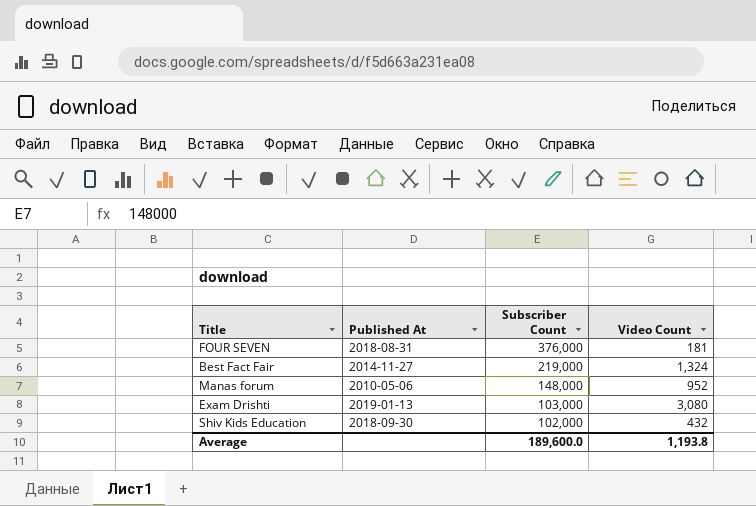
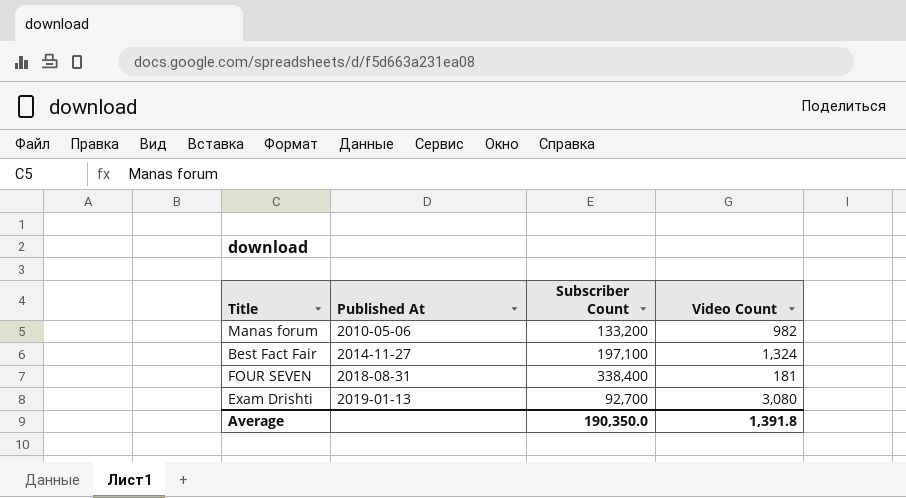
row order: Subscriber Count descending -> Published At ascending
row Shiv Kids Education: 2018-09-30 | 102,000 | 432 -> none
Manas forum | Subscriber Count: 148,000 -> 133,200
Manas forum | Video Count: 952 -> 982
Best Fact Fair | Subscriber Count: 219,000 -> 197,100
FOUR SEVEN | Subscriber Count: 376,000 -> 338,400
Exam Drishti | Subscriber Count: 103,000 -> 92,700
Average | Subscriber Count: 189,600.0 -> 190,350.0
Average | Video Count: 1,193.8 -> 1,391.8

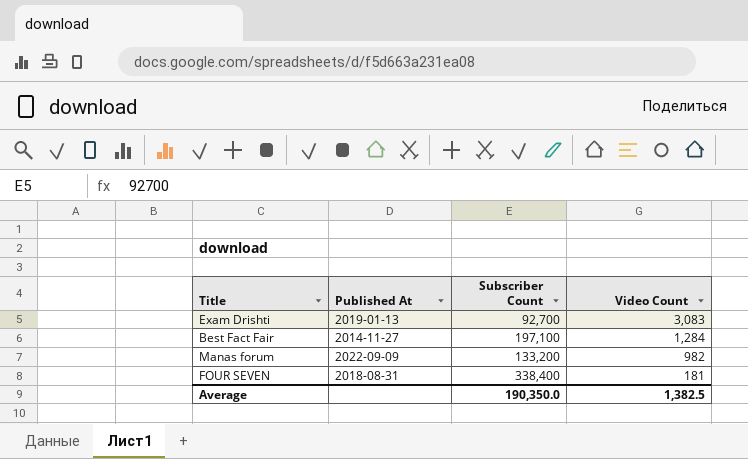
row order: Published At ascending -> Video Count descending
Exam Drishti | Video Count: 3,080 -> 3,083
Best Fact Fair | Video Count: 1,324 -> 1,284
Manas forum | Published At: 2010-05-06 -> 2022-09-09
Average | Video Count: 1,391.8 -> 1,382.5

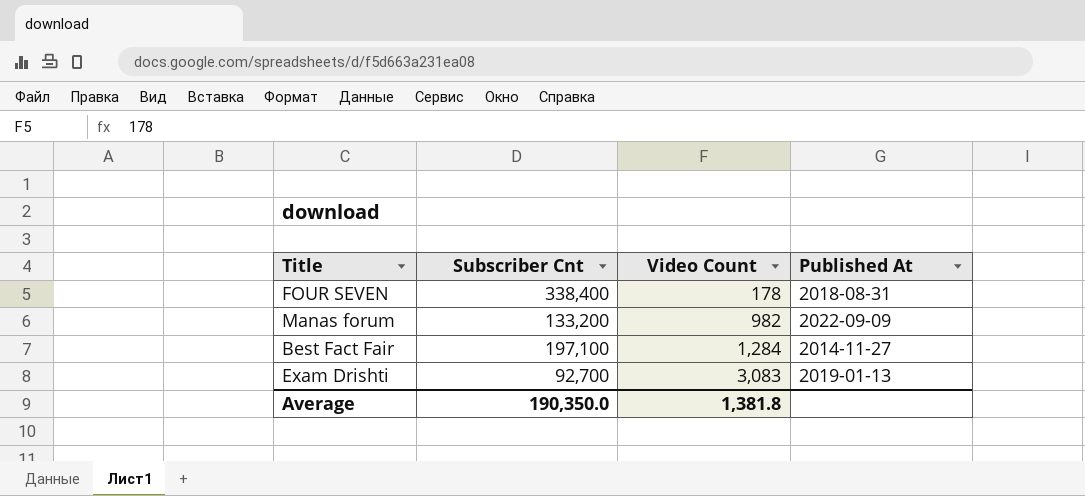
row order: Video Count descending -> Video Count ascending
column name: Subscriber Count -> Subscriber Cnt
column Published At | position: 2 -> 4
FOUR SEVEN | Video Count: 181 -> 178
Average | Video Count: 1,382.5 -> 1,381.8

